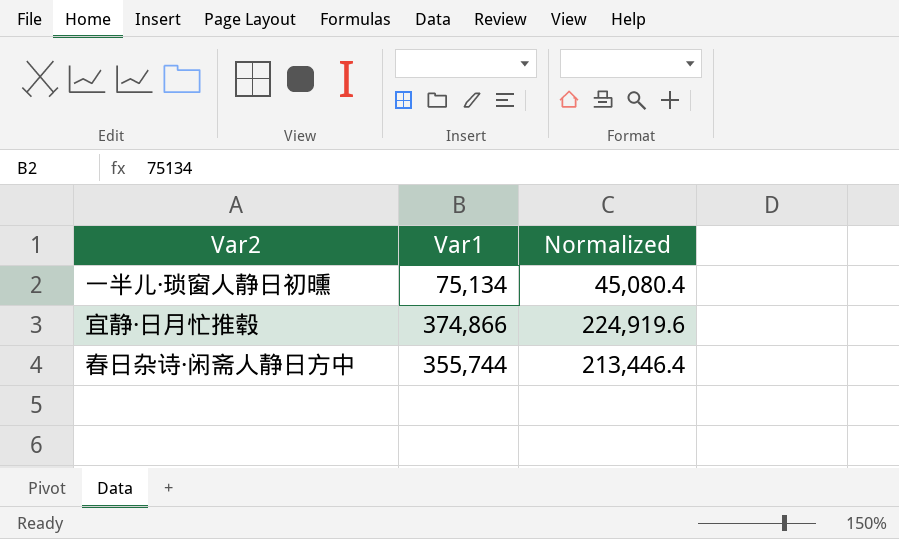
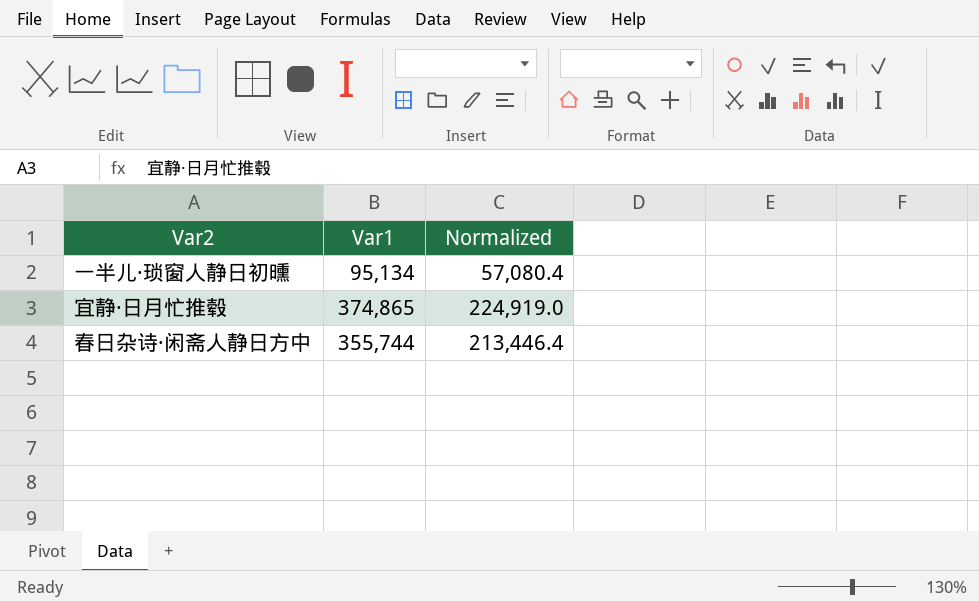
一半儿·琐窗人静日初曛 | Var1: 75,134 -> 95,134
一半儿·琐窗人静日初曛 | Normalized: 45,080.4 -> 57,080.4
宜静·日月忙推毂 | Var1: 374,866 -> 374,865
宜静·日月忙推毂 | Normalized: 224,919.6 -> 224,919.0

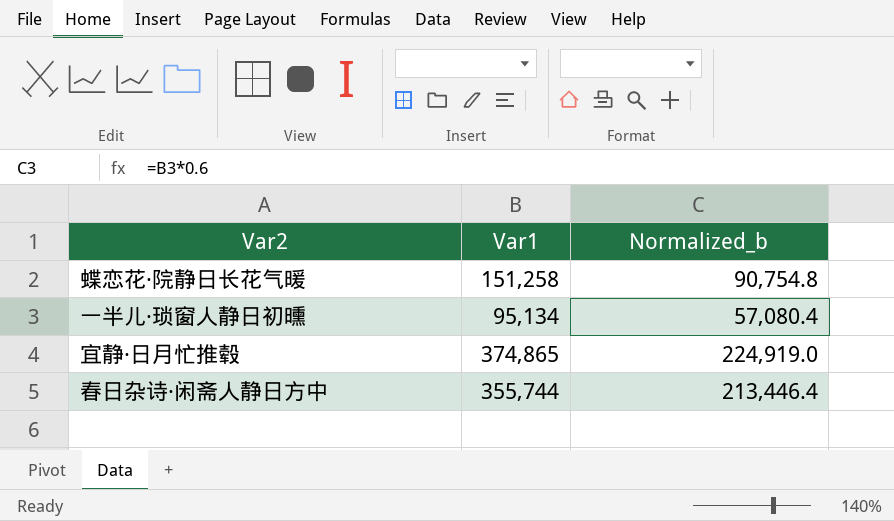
column name: Normalized -> Normalized_b
row 蝶恋花·院静日长花气暖: none -> 151,258 | 90,754.8

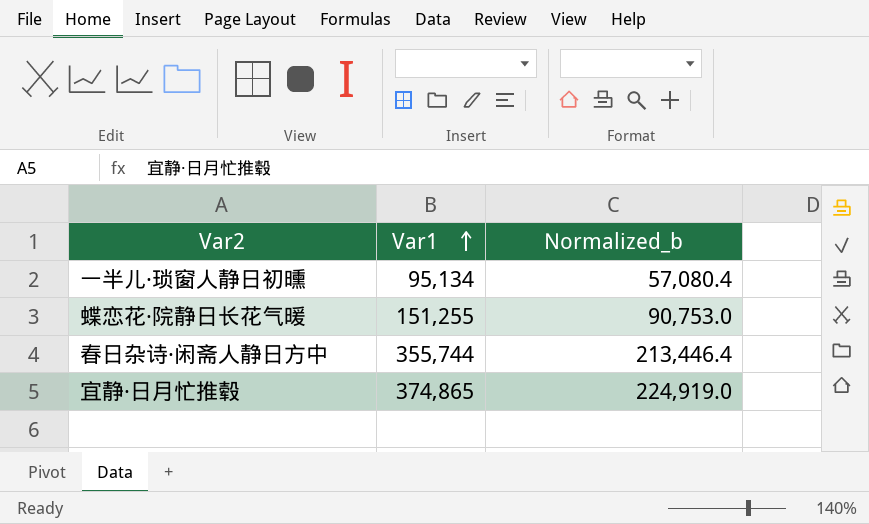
row order: none -> Var1 ascending
蝶恋花·院静日长花气暖 | Var1: 151,258 -> 151,255
蝶恋花·院静日长花气暖 | Normalized_b: 90,754.8 -> 90,753.0

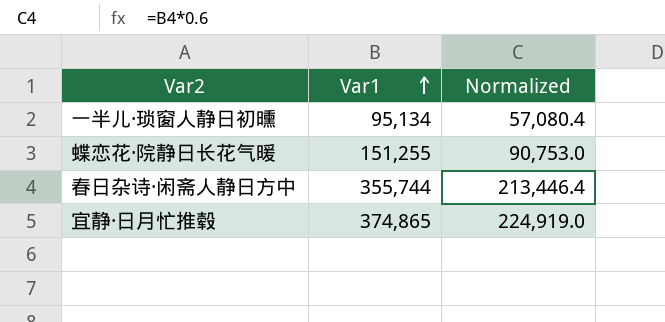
column name: Normalized_b -> Normalized

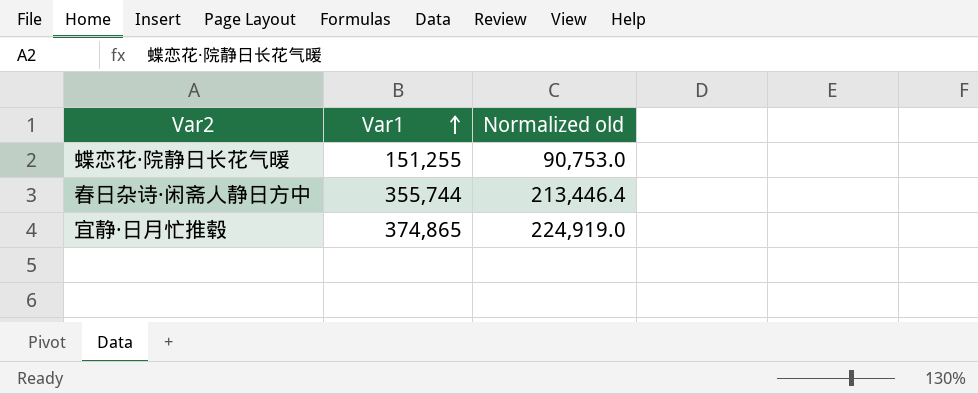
column name: Normalized -> Normalized old
row 一半儿·琐窗人静日初曛: 95,134 | 57,080.4 -> none

